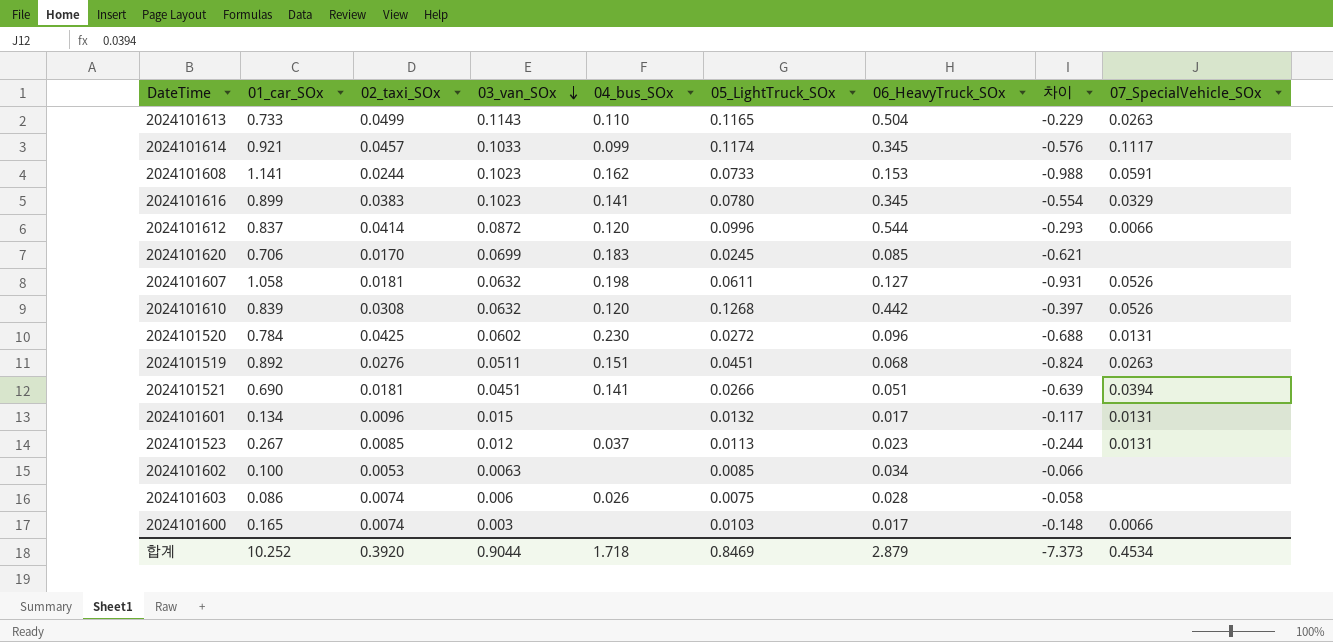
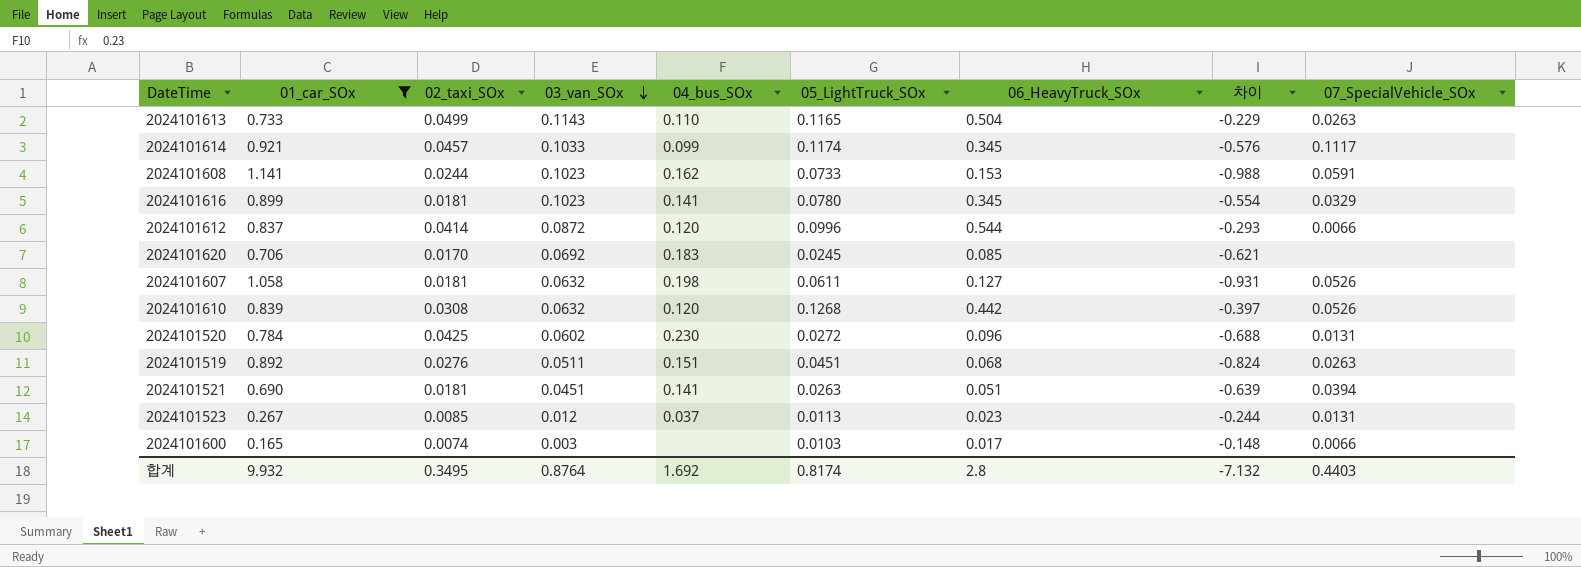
filter: none -> 01_car_SOx >= 0.165
2024101616 | 02_taxi_SOx: 0.0383 -> 0.0181
2024101620 | 03_van_SOx: 0.0699 -> 0.0692
2024101521 | 05_LightTruck_SOx: 0.0266 -> 0.0263
합계 | 01_car_SOx: 10.252 -> 9.932
합계 | 02_taxi_SOx: 0.3920 -> 0.3495
합계 | 03_van_SOx: 0.9044 -> 0.8764
합계 | 04_bus_SOx: 1.718 -> 1.692
합계 | 05_LightTruck_SOx: 0.8469 -> 0.8174
합계 | 06_HeavyTruck_SOx: 2.879 -> 2.8
합계 | 차이: -7.373 -> -7.132
합계 | 07_SpecialVehicle_SOx: 0.4534 -> 0.4403

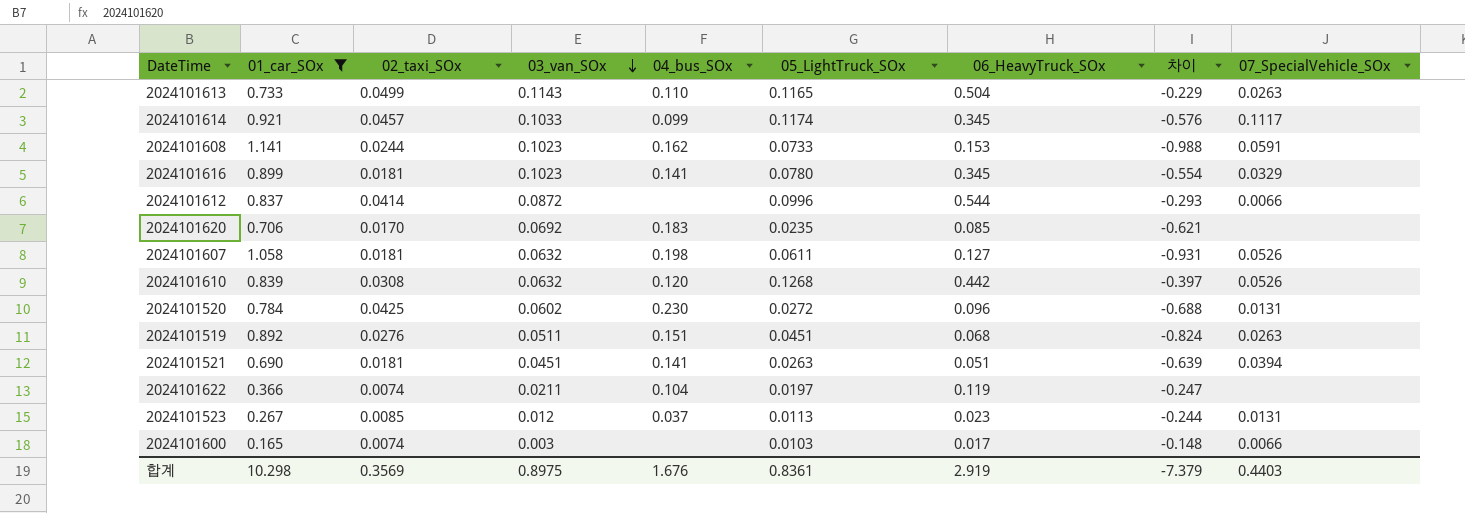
2024101612 | 04_bus_SOx: 0.120 -> none
2024101620 | 05_LightTruck_SOx: 0.0245 -> 0.0235
row 2024101622: none -> 0.366 | 0.0074 | 0.0211 | 0.104 | 0.0197 | 0.119 | -0.247 | none
합계 | 01_car_SOx: 9.932 -> 10.298
합계 | 02_taxi_SOx: 0.3495 -> 0.3569
합계 | 03_van_SOx: 0.8764 -> 0.8975
합계 | 04_bus_SOx: 1.692 -> 1.676
합계 | 05_LightTruck_SOx: 0.8174 -> 0.8361
합계 | 06_HeavyTruck_SOx: 2.8 -> 2.919
합계 | 차이: -7.132 -> -7.379

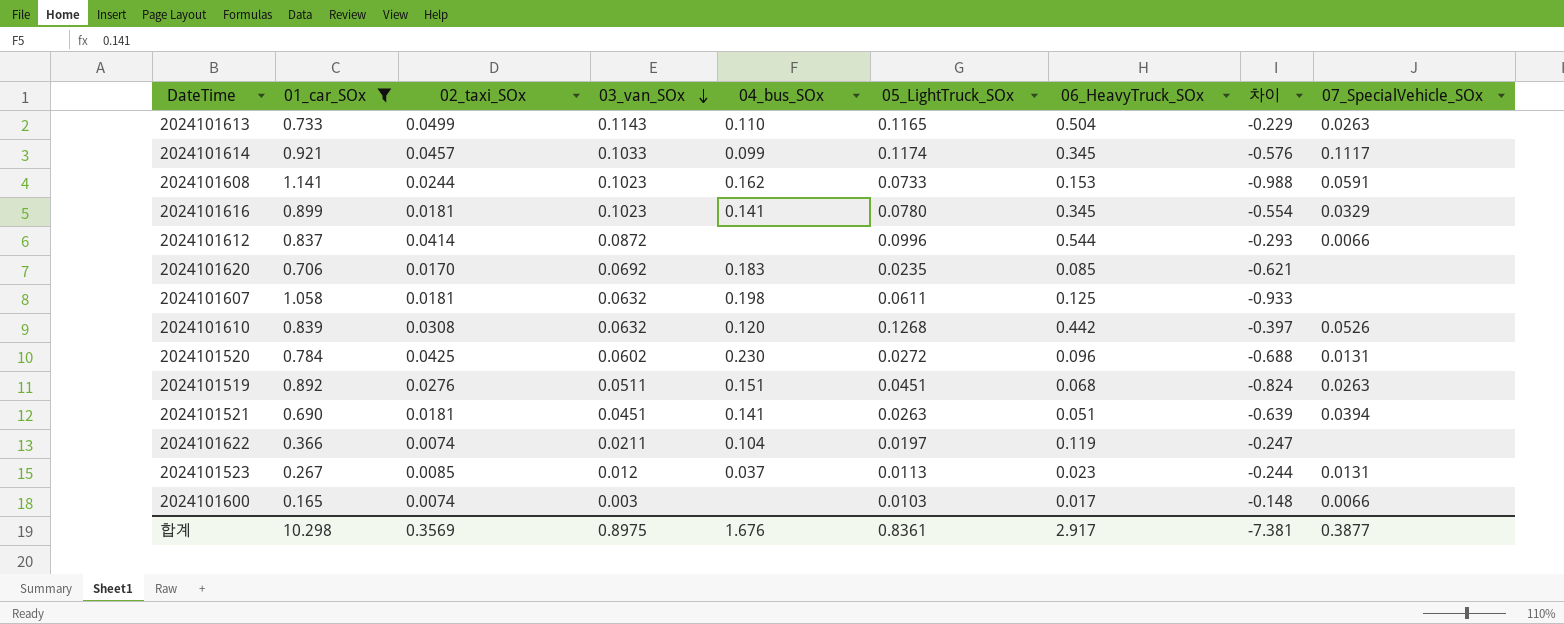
2024101607 | 06_HeavyTruck_SOx: 0.127 -> 0.125
2024101607 | 차이: -0.931 -> -0.933
2024101607 | 07_SpecialVehicle_SOx: 0.0526 -> none
합계 | 06_HeavyTruck_SOx: 2.919 -> 2.917
합계 | 차이: -7.379 -> -7.381
합계 | 07_SpecialVehicle_SOx: 0.4403 -> 0.3877

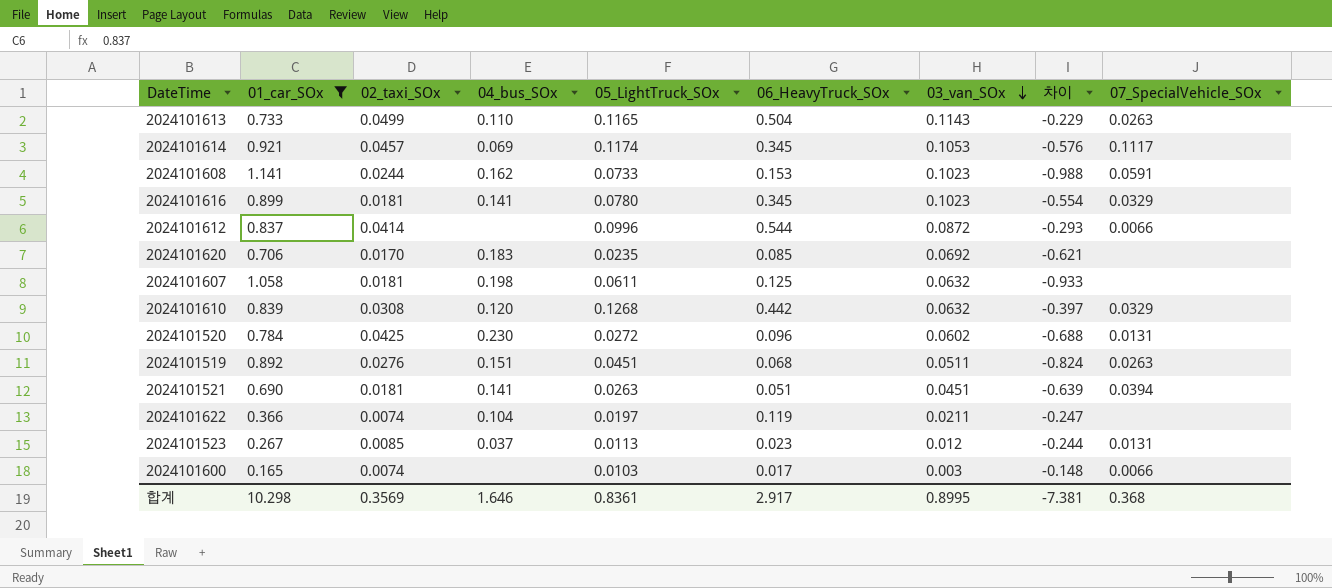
column 03_van_SOx | position: 4 -> 7
2024101614 | 04_bus_SOx: 0.099 -> 0.069
2024101614 | 03_van_SOx: 0.1033 -> 0.1053
2024101610 | 07_SpecialVehicle_SOx: 0.0526 -> 0.0329
합계 | 04_bus_SOx: 1.676 -> 1.646
합계 | 03_van_SOx: 0.8975 -> 0.8995
합계 | 07_SpecialVehicle_SOx: 0.3877 -> 0.368

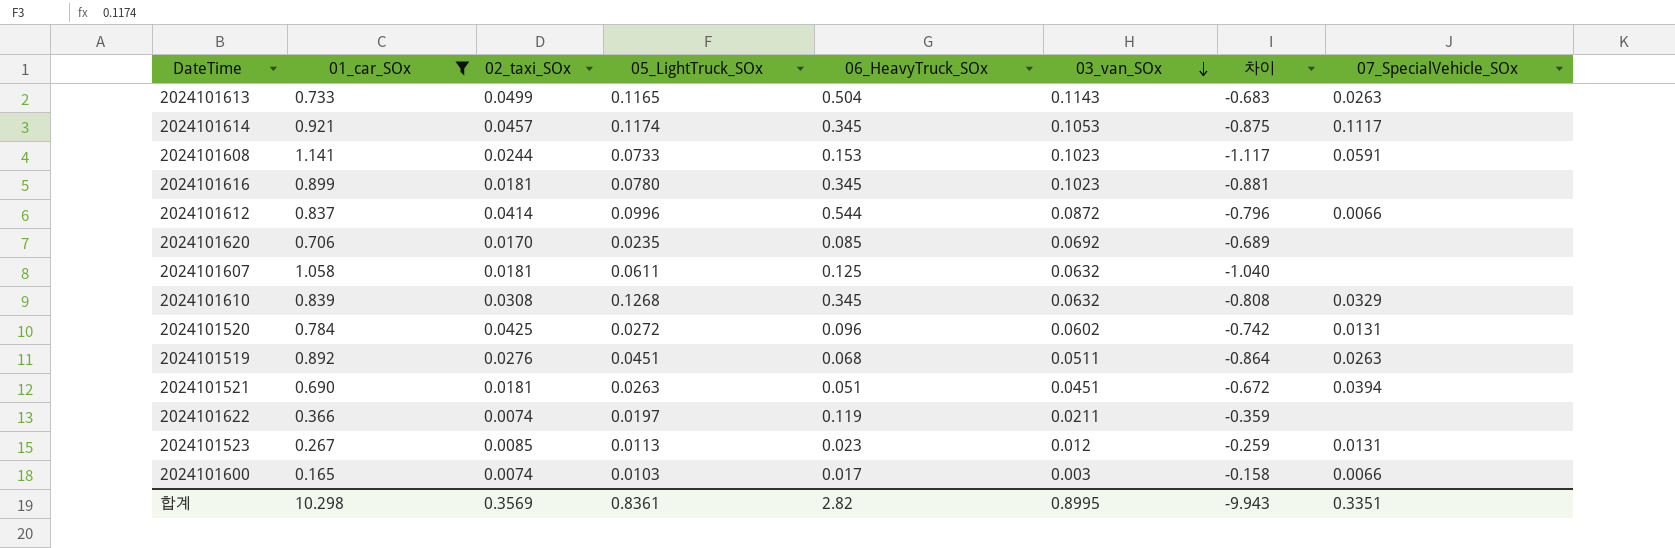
column 04_bus_SOx | position: 4 -> none
column 차이 | formula: [06_HeavyTruck_SOx] - [01_car_SOx] -> [02_taxi_SOx] - [01_car_SOx]
2024101616 | 07_SpecialVehicle_SOx: 0.0329 -> none
2024101610 | 06_HeavyTruck_SOx: 0.442 -> 0.345
합계 | 06_HeavyTruck_SOx: 2.917 -> 2.82
합계 | 차이: -7.381 -> -9.943
합계 | 07_SpecialVehicle_SOx: 0.368 -> 0.3351

